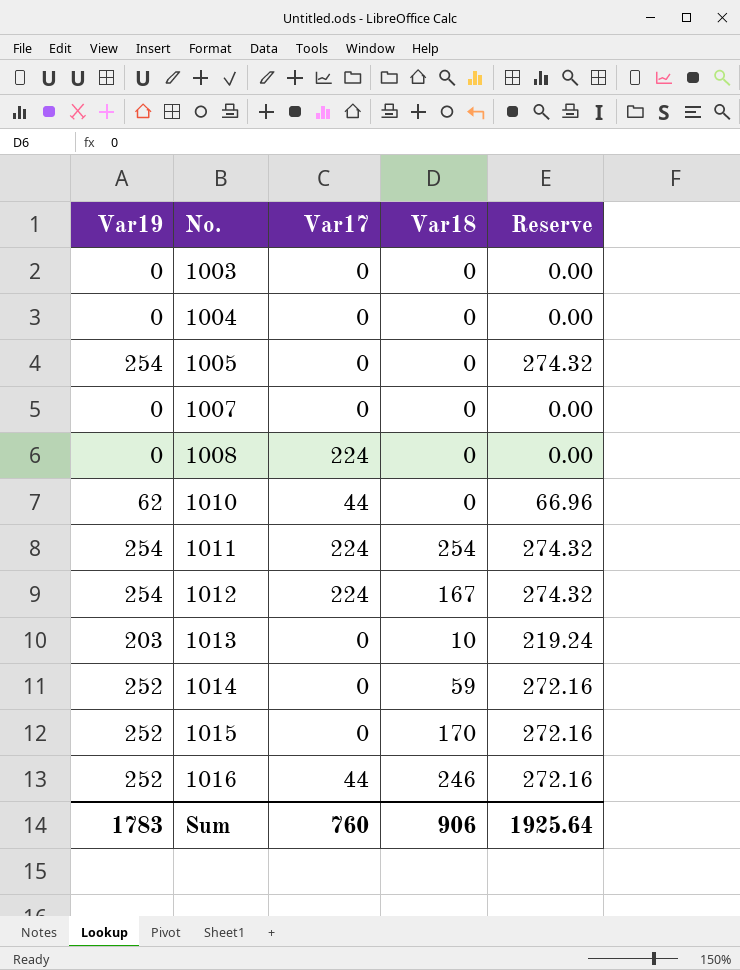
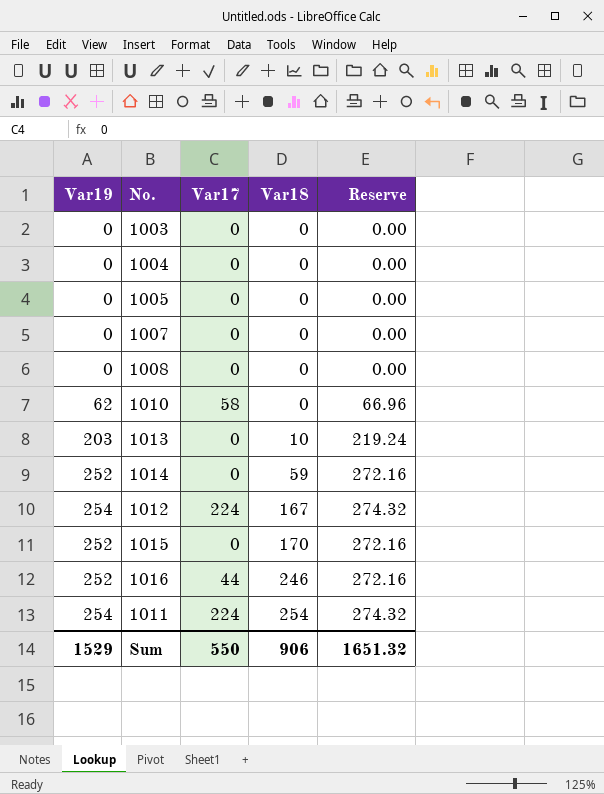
row order: No. ascending -> Var18 ascending
1005 | Var19: 254 -> 0
1005 | Reserve: 274.32 -> 0.00
1008 | Var17: 224 -> 0
1010 | Var17: 44 -> 58
Sum | Var19: 1783 -> 1529
Sum | Var17: 760 -> 550
Sum | Reserve: 1925.64 -> 1651.32

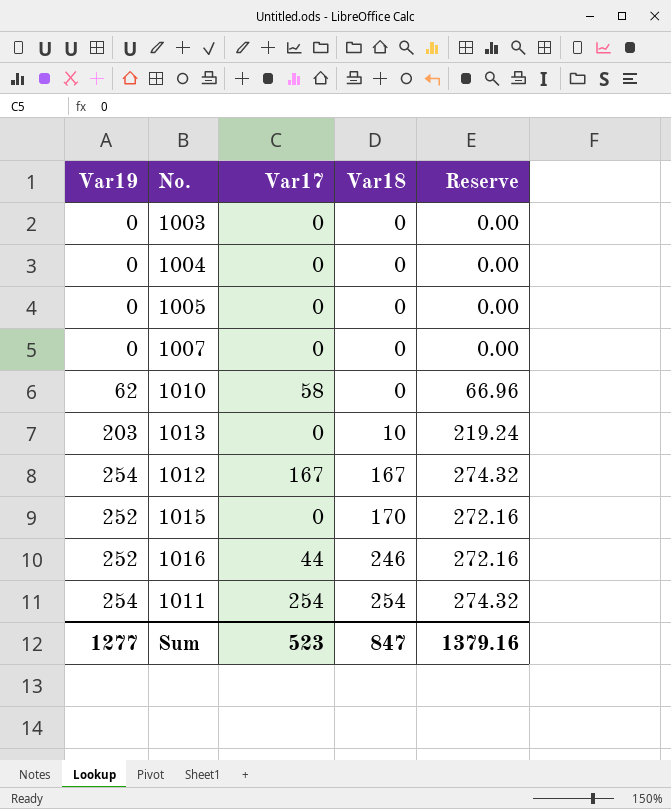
row 1008: 0 | 0 | 0 | 0.00 -> none
row 1014: 252 | 0 | 59 | 272.16 -> none
1012 | Var17: 224 -> 167
1011 | Var17: 224 -> 254
Sum | Var19: 1529 -> 1277
Sum | Var17: 550 -> 523
Sum | Var18: 906 -> 847
Sum | Reserve: 1651.32 -> 1379.16

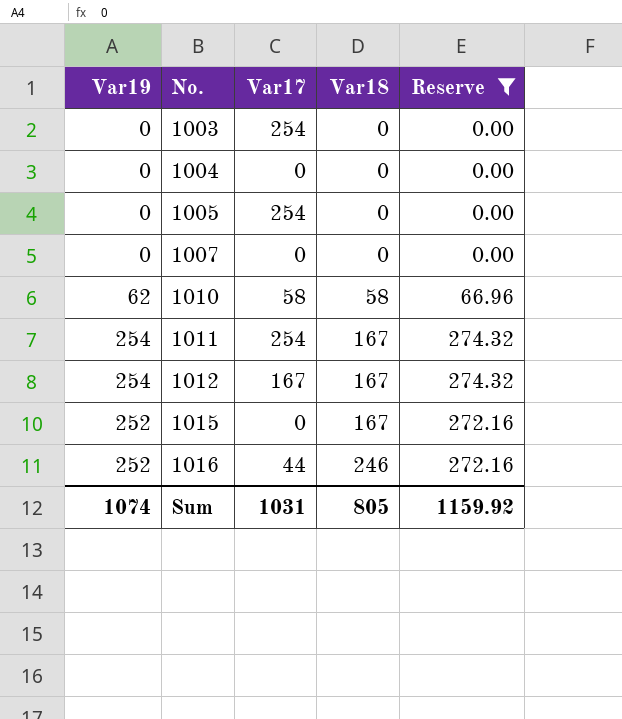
filter: none -> Reserve != 219.24
row order: Var18 ascending -> No. ascending
1003 | Var17: 0 -> 254
1005 | Var17: 0 -> 254
1010 | Var18: 0 -> 58
1011 | Var18: 254 -> 167
1015 | Var18: 170 -> 167
Sum | Var19: 1277 -> 1074
Sum | Var17: 523 -> 1031
Sum | Var18: 847 -> 805
Sum | Reserve: 1379.16 -> 1159.92

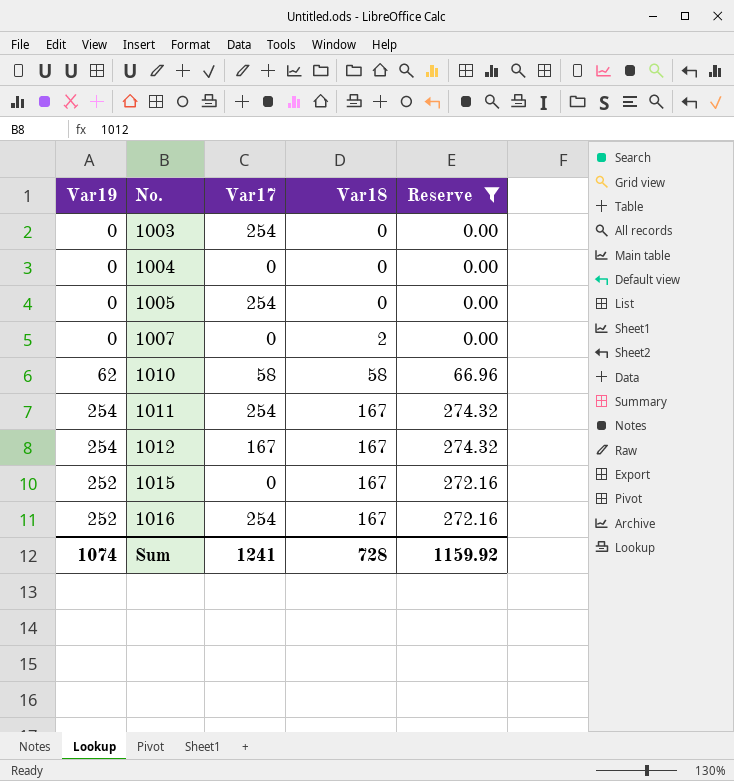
1007 | Var18: 0 -> 2
1016 | Var17: 44 -> 254
1016 | Var18: 246 -> 167
Sum | Var17: 1031 -> 1241
Sum | Var18: 805 -> 728

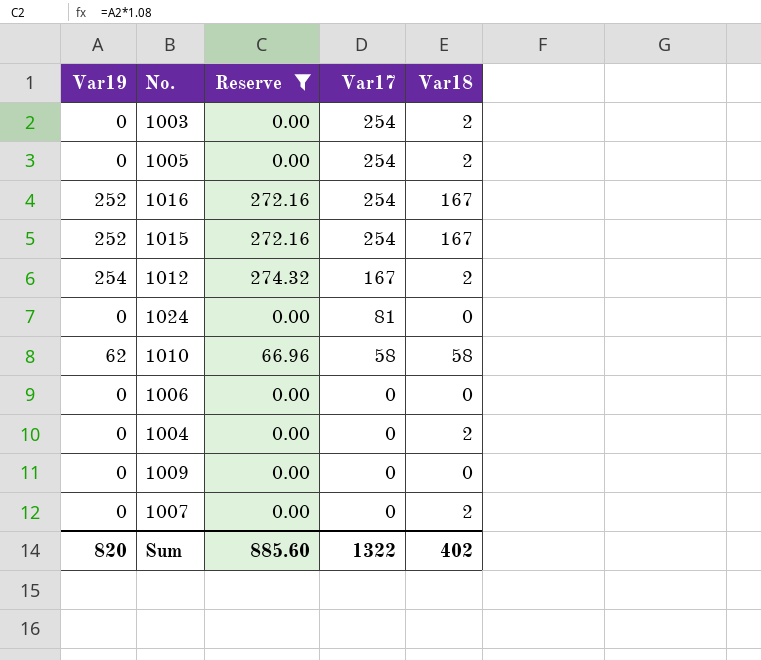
row order: No. ascending -> Var17 descending
column Reserve | position: 5 -> 3
row 1011: 254 | 254 | 167 | 274.32 -> none
1003 | Var18: 0 -> 2
1005 | Var18: 0 -> 2
1015 | Var17: 0 -> 254
1012 | Var18: 167 -> 2
row 1024: none -> 0 | 0.00 | 81 | 0
row 1006: none -> 0 | 0.00 | 0 | 0
1004 | Var18: 0 -> 2
row 1009: none -> 0 | 0.00 | 0 | 0
Sum | Var19: 1074 -> 820
Sum | Reserve: 1159.92 -> 885.60
Sum | Var17: 1241 -> 1322
Sum | Var18: 728 -> 402

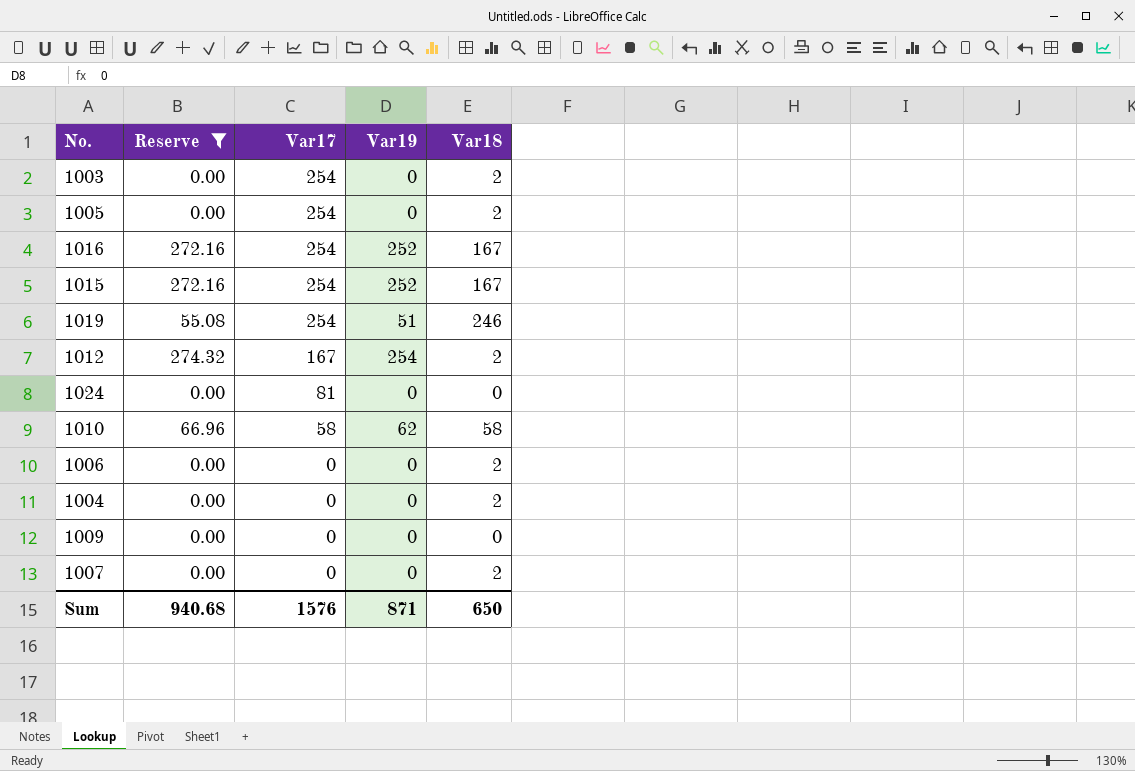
column Var19 | position: 1 -> 4
row 1019: none -> 55.08 | 254 | 51 | 246
1006 | Var18: 0 -> 2
Sum | Reserve: 885.60 -> 940.68
Sum | Var17: 1322 -> 1576
Sum | Var19: 820 -> 871
Sum | Var18: 402 -> 650

